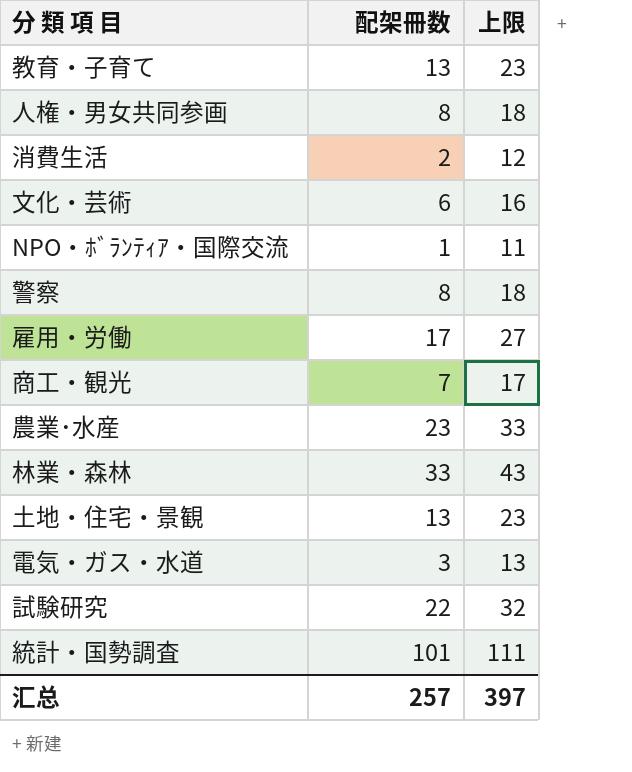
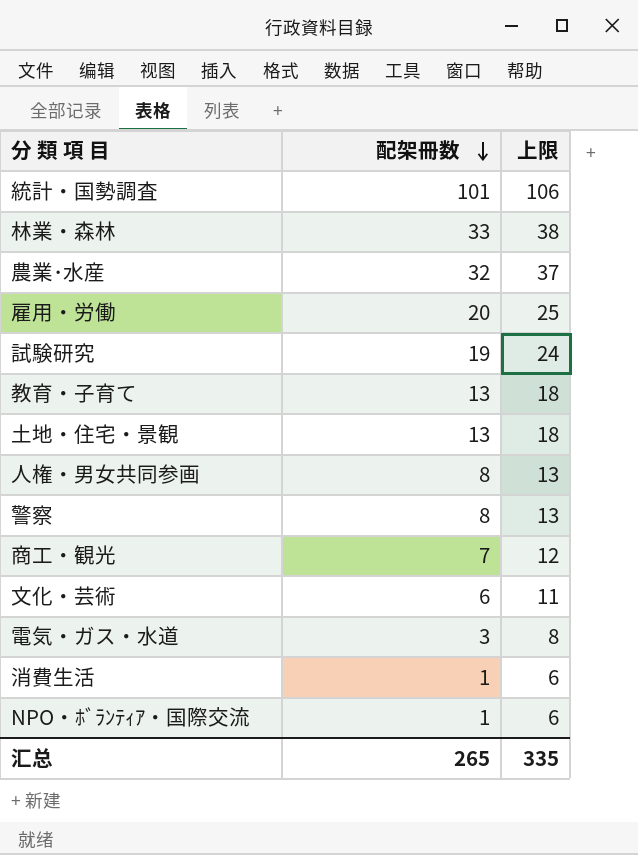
row order: none -> 配架冊数 descending
column 上限 | formula: [配架冊数] + 10 -> [配架冊数] + 5
農業･水産 | 配架冊数: 23 -> 32
雇用・労働 | 配架冊数: 17 -> 20
試験研究 | 配架冊数: 22 -> 19
消費生活 | 配架冊数: 2 -> 1
汇总 | 配架冊数: 257 -> 265
汇总 | 上限: 397 -> 335

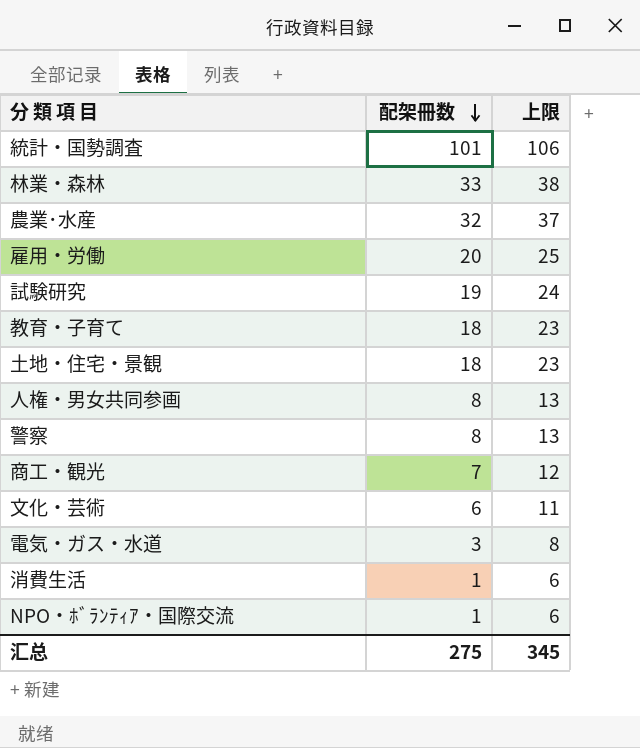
教育・子育て | 配架冊数: 13 -> 18
教育・子育て | 上限: 18 -> 23
土地・住宅・景観 | 配架冊数: 13 -> 18
土地・住宅・景観 | 上限: 18 -> 23
汇总 | 配架冊数: 265 -> 275
汇总 | 上限: 335 -> 345

